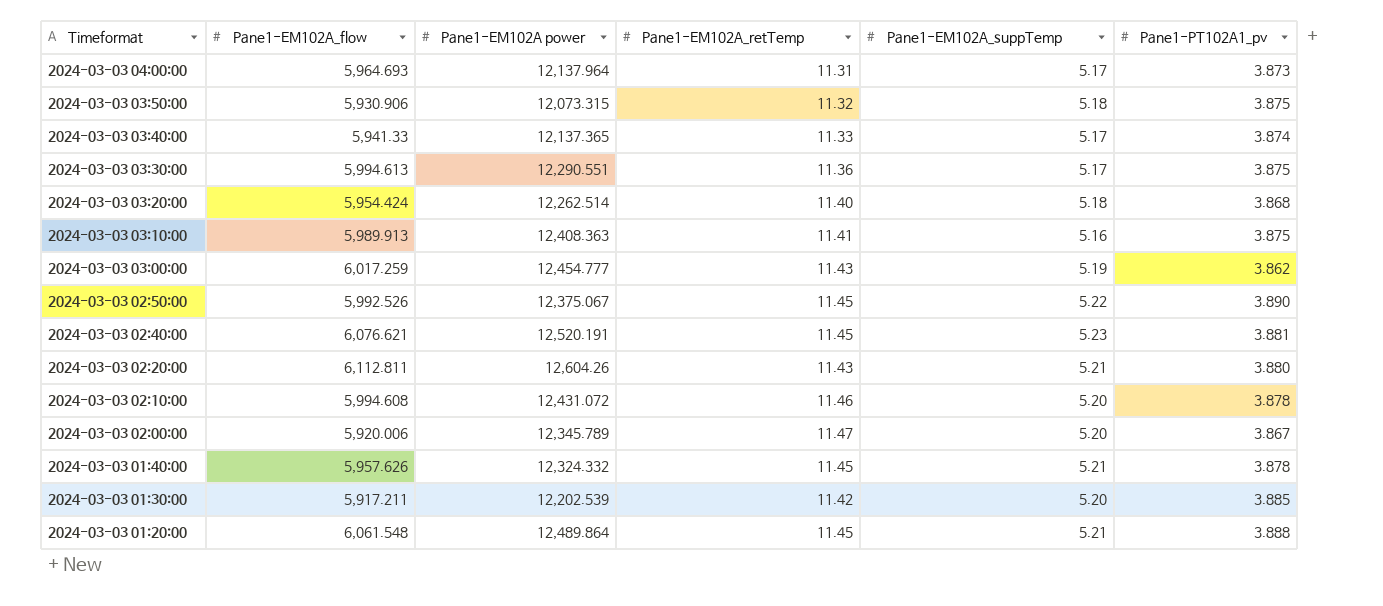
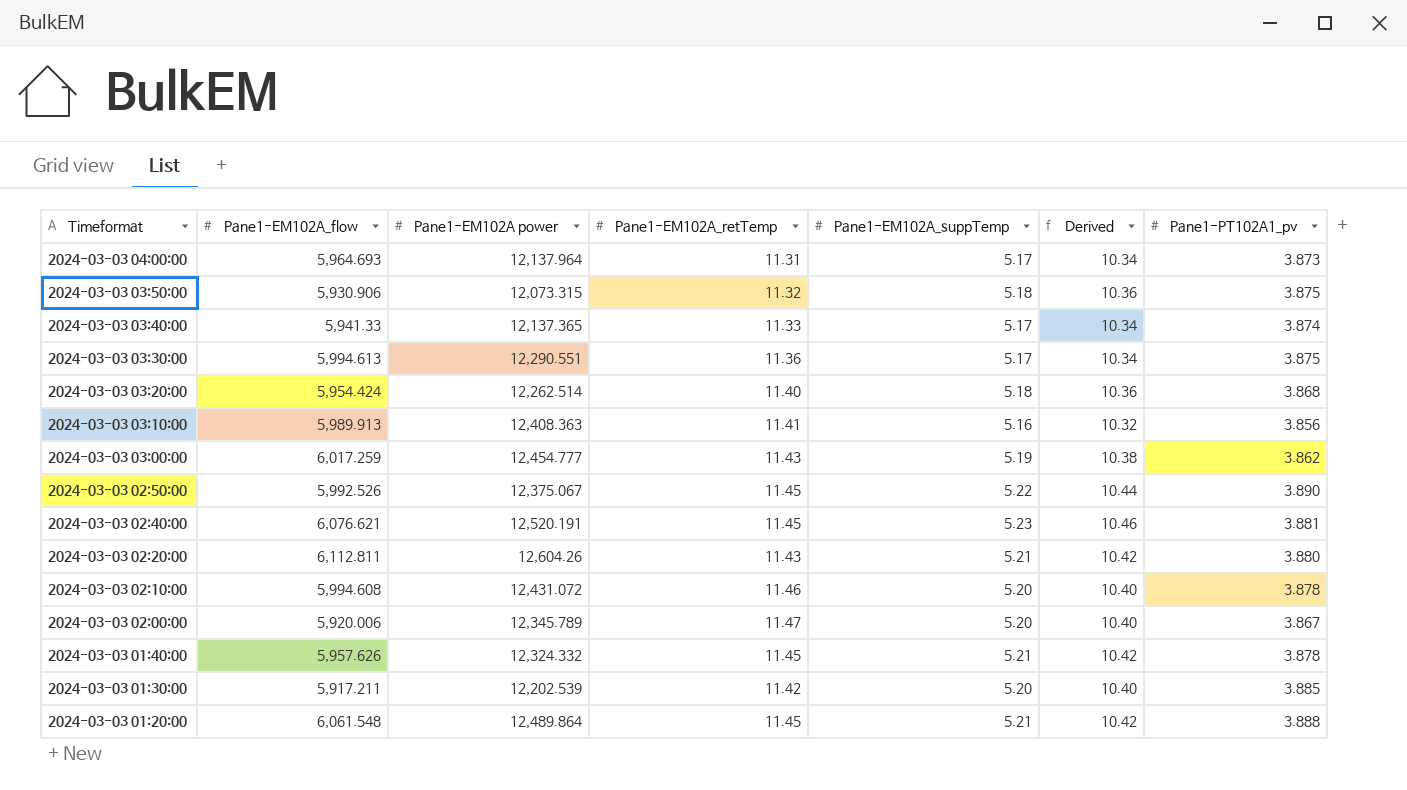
column Derived | formula: none -> [Pane1-EM102A_suppTemp] * 2
2024-03-03 03:10:00 | Pane1-PT102A1_pv: 3.875 -> 3.856

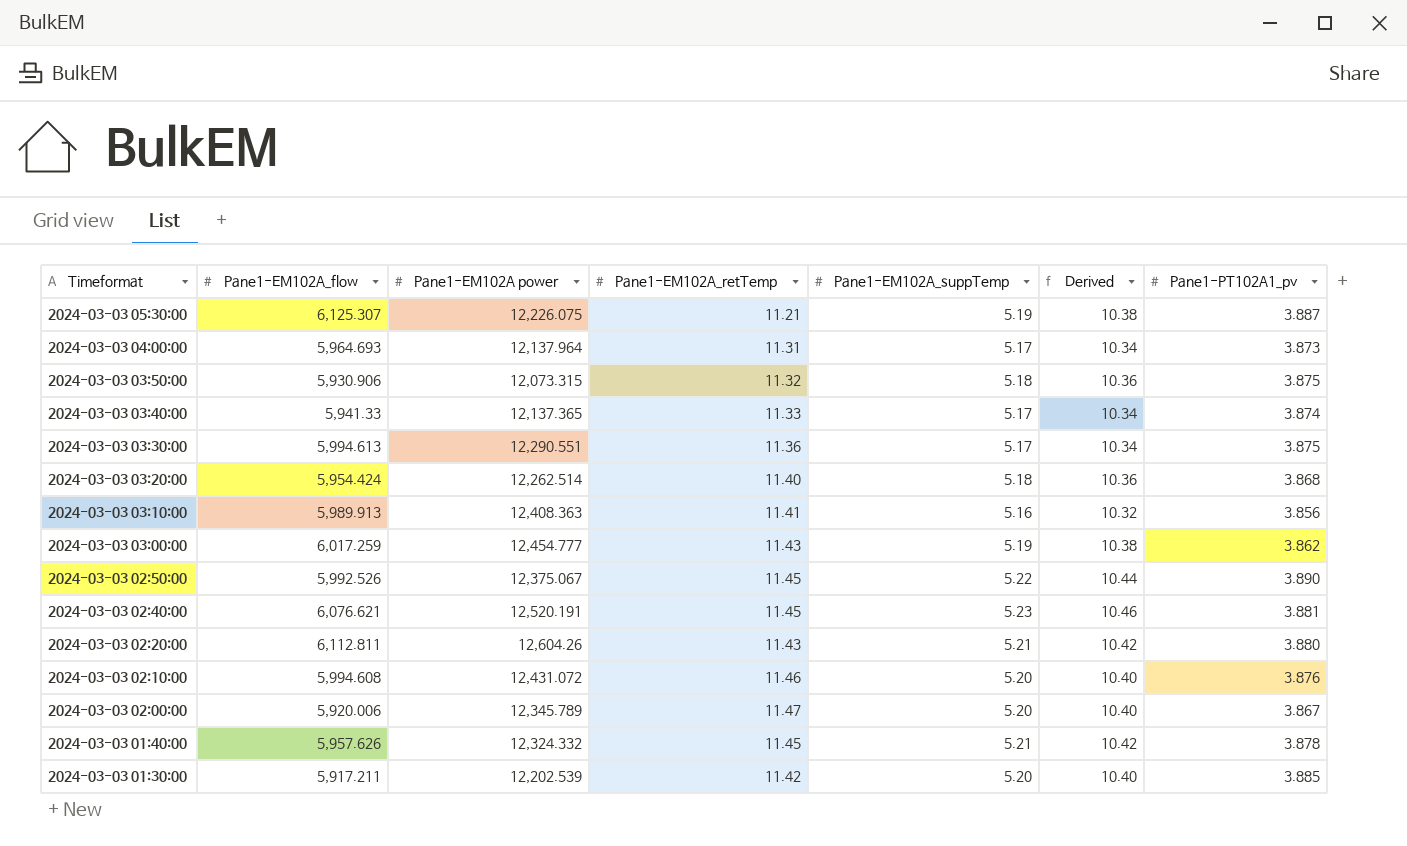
row 2024-03-03 01:20:00: 6,061.548 | 12,489.864 | 11.45 | 5.21 | 10.42 | 3.888 -> none
row 2024-03-03 05:30:00: none -> 6,125.307 | 12,226.075 | 11.21 | 5.19 | 10.38 | 3.887
2024-03-03 02:10:00 | Pane1-PT102A1_pv: 3.878 -> 3.876

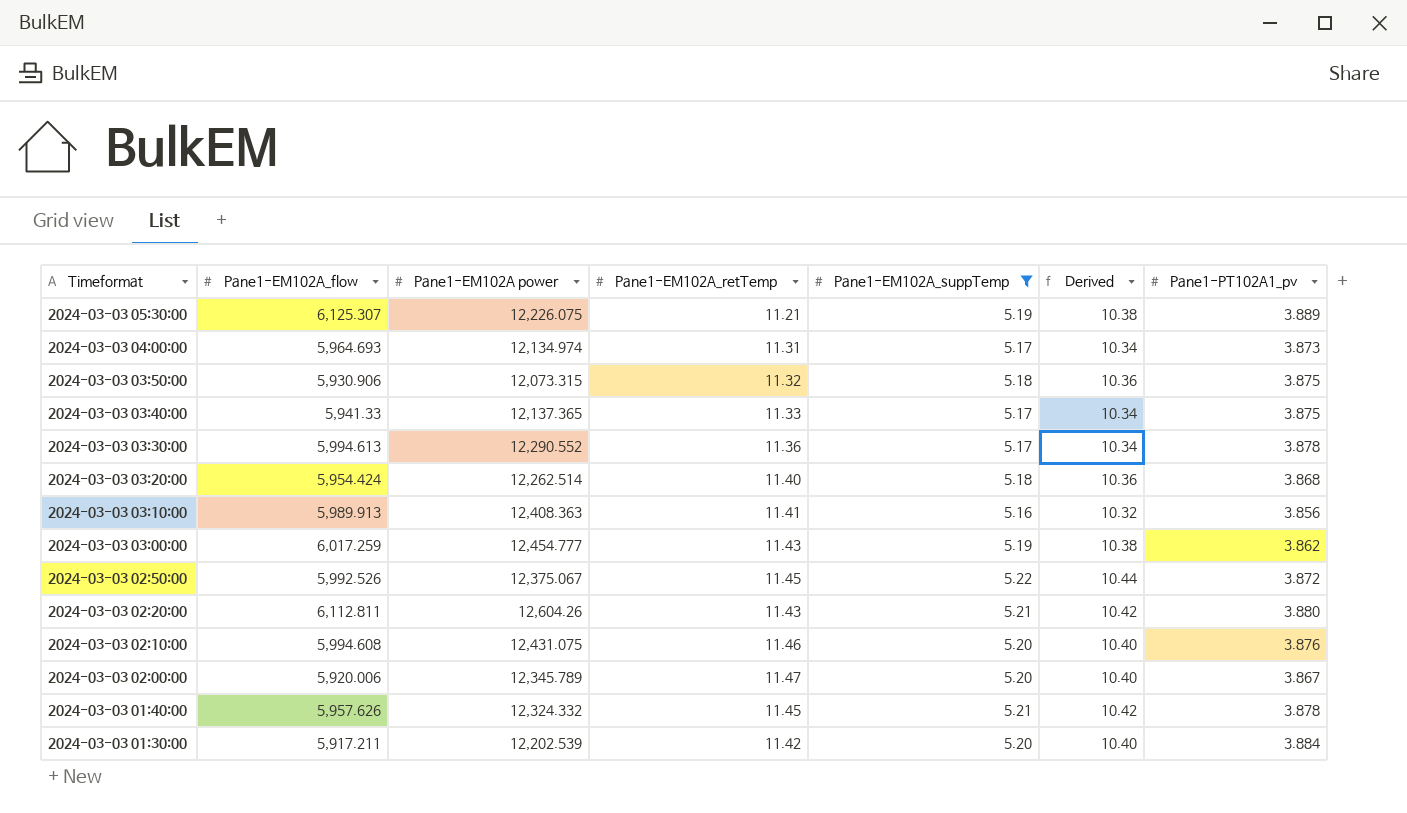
filter: none -> Pane1-EM102A_suppTemp != 5.23
2024-03-03 05:30:00 | Pane1-PT102A1_pv: 3.887 -> 3.889
2024-03-03 04:00:00 | Pane1-EM102A power: 12,137.964 -> 12,134.974
2024-03-03 03:40:00 | Pane1-PT102A1_pv: 3.874 -> 3.875
2024-03-03 03:30:00 | Pane1-EM102A power: 12,290.551 -> 12,290.552
2024-03-03 03:30:00 | Pane1-PT102A1_pv: 3.875 -> 3.878
2024-03-03 02:50:00 | Pane1-PT102A1_pv: 3.890 -> 3.872
2024-03-03 02:10:00 | Pane1-EM102A power: 12,431.072 -> 12,431.075
2024-03-03 01:30:00 | Pane1-PT102A1_pv: 3.885 -> 3.884

